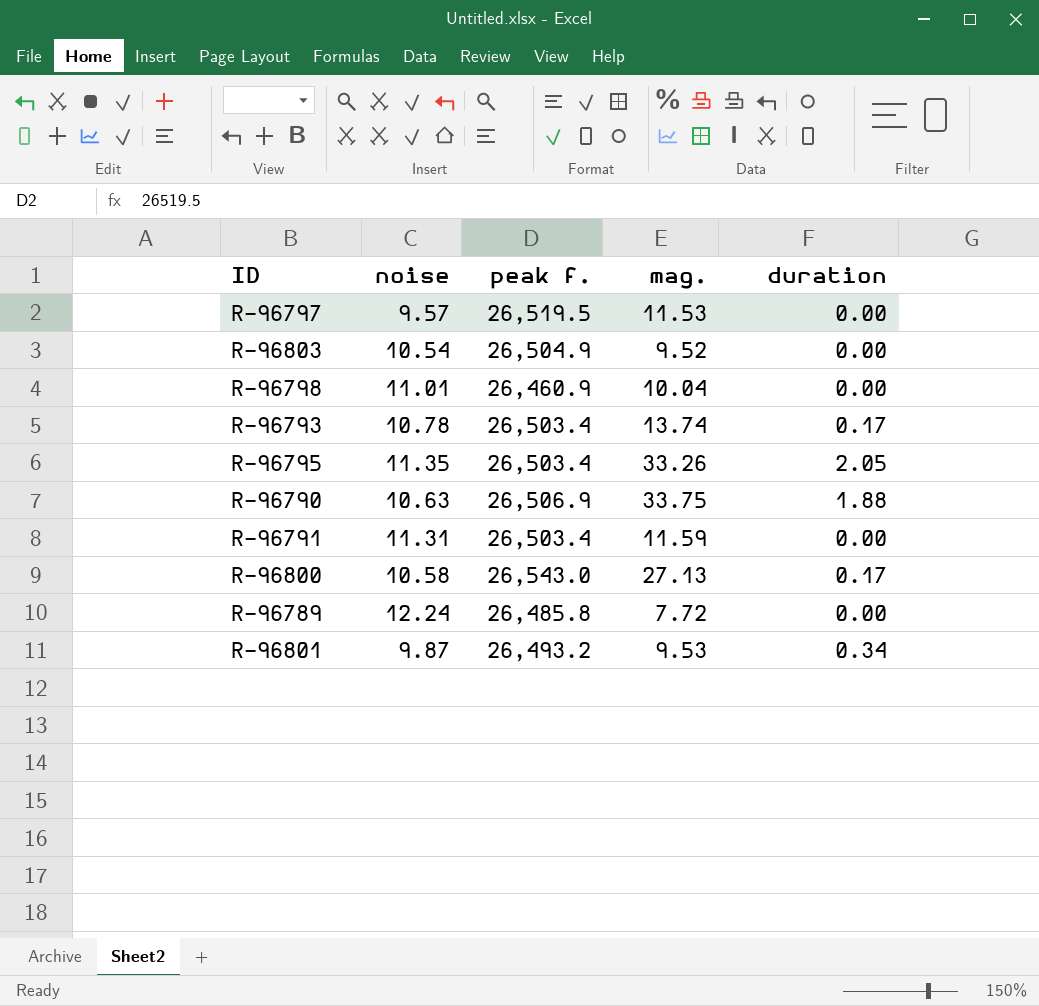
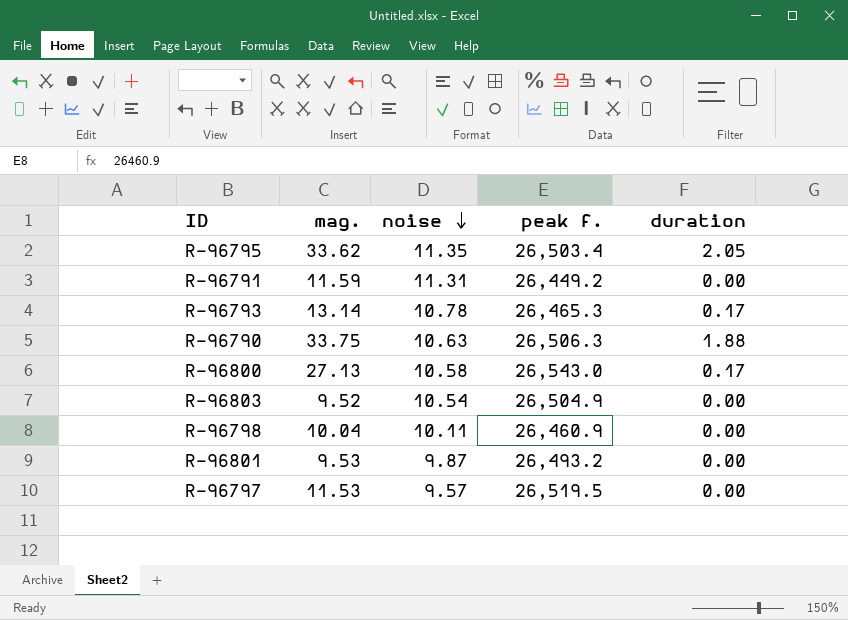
row order: none -> noise descending
column mag. | position: 4 -> 2
row R-96789: 12.24 | 26,485.8 | 7.72 | 0.00 -> none
R-96795 | mag.: 33.26 -> 33.62
R-96791 | peak f.: 26,503.4 -> 26,449.2
R-96793 | mag.: 13.74 -> 13.14
R-96793 | peak f.: 26,503.4 -> 26,465.3
R-96790 | peak f.: 26,506.9 -> 26,506.3
R-96798 | noise: 11.01 -> 10.11
R-96801 | duration: 0.34 -> 0.00

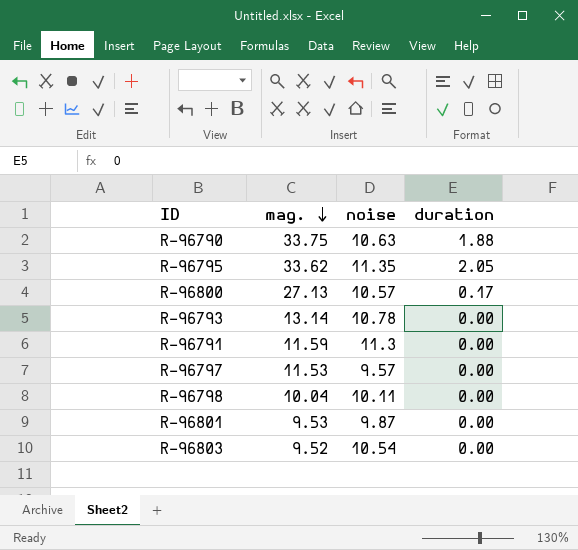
row order: noise descending -> mag. descending
column peak f. | position: 4 -> none
R-96800 | noise: 10.58 -> 10.57
R-96793 | duration: 0.17 -> 0.00
R-96791 | noise: 11.31 -> 11.3

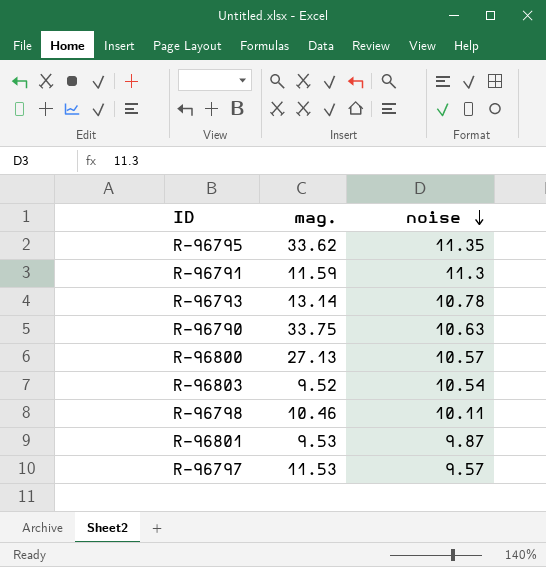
row order: mag. descending -> noise descending
column duration | position: 4 -> none
R-96798 | mag.: 10.04 -> 10.46

